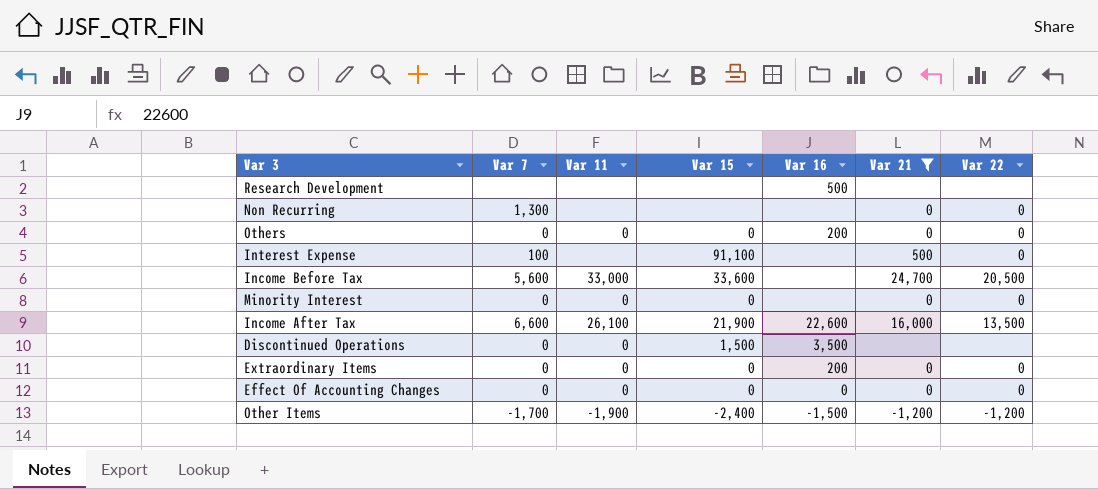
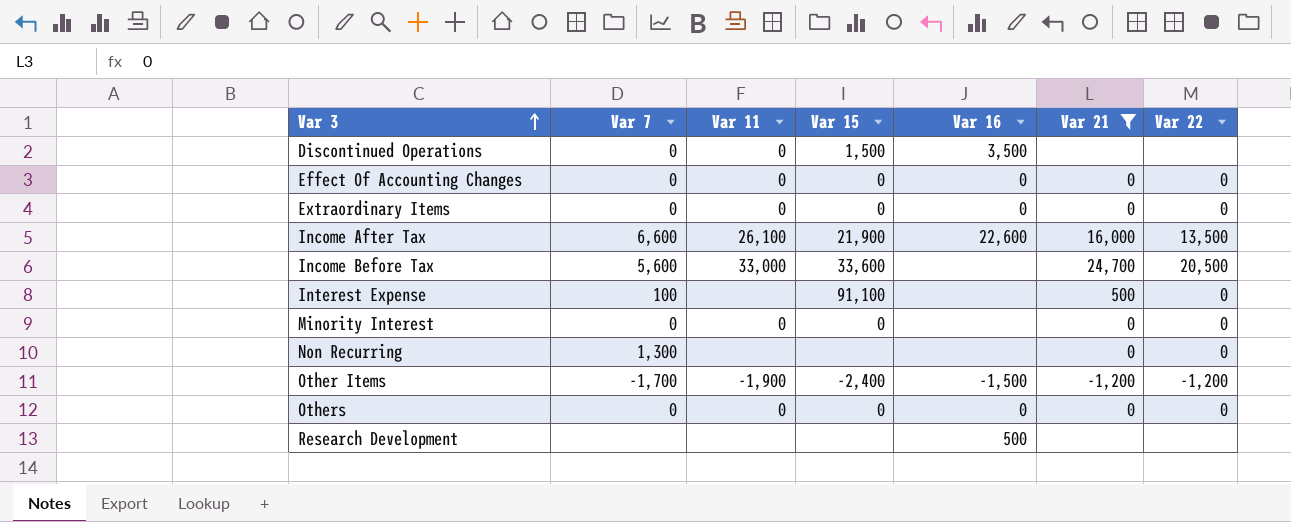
row order: none -> Var 3 ascending
Extraordinary Items | Var 16: 200 -> 0
Others | Var 16: 200 -> 0

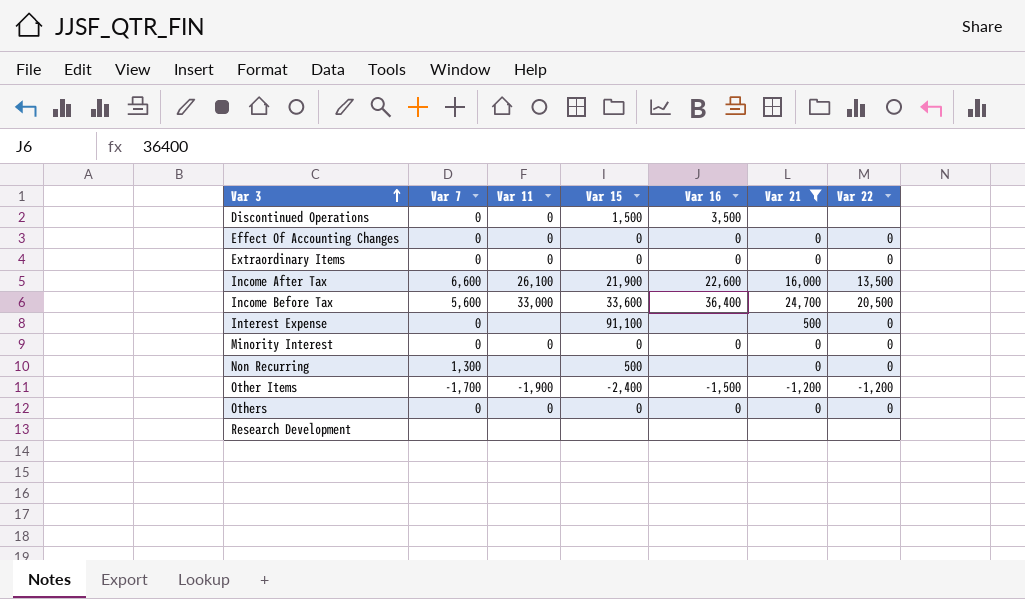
Income Before Tax | Var 16: none -> 36,400
Interest Expense | Var 7: 100 -> 0
Minority Interest | Var 16: none -> 0
Non Recurring | Var 15: none -> 500
Research Development | Var 16: 500 -> none

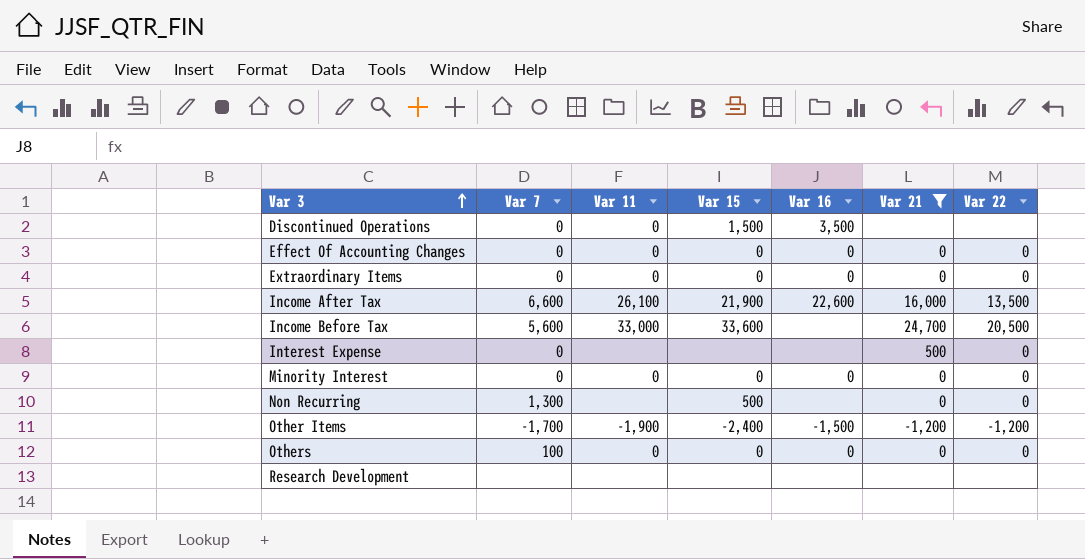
Income Before Tax | Var 16: 36,400 -> none
Interest Expense | Var 15: 91,100 -> none
Others | Var 7: 0 -> 100

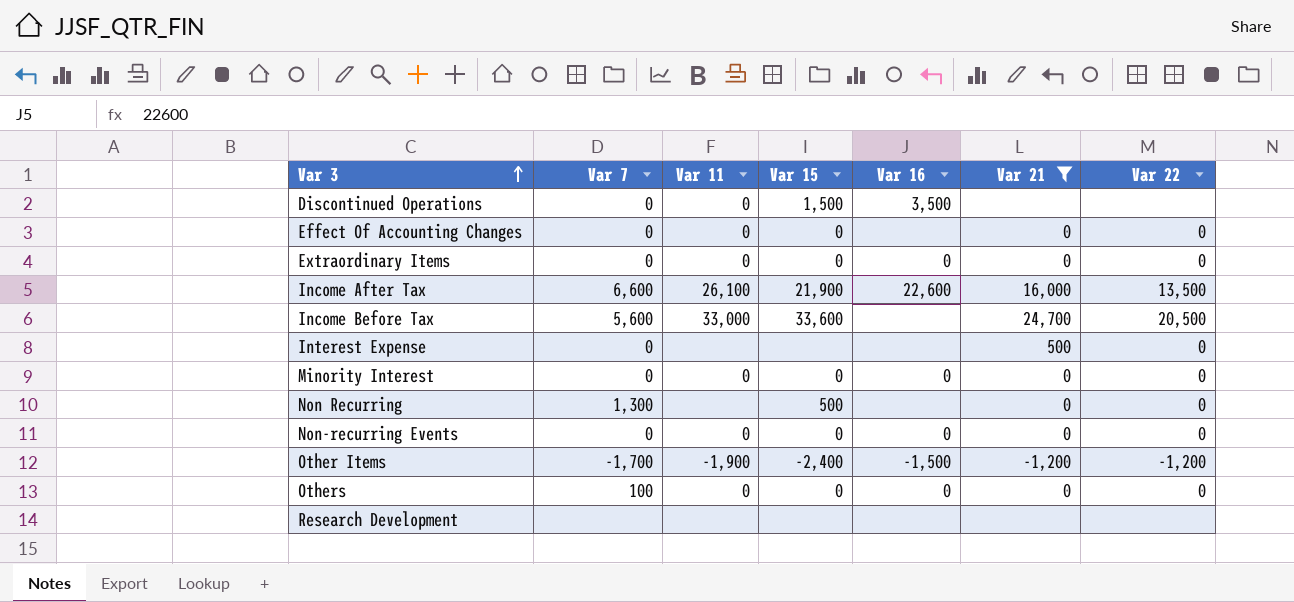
Effect Of Accounting Changes | Var 16: 0 -> none
row Non-recurring Events: none -> 0 | 0 | 0 | 0 | 0 | 0

